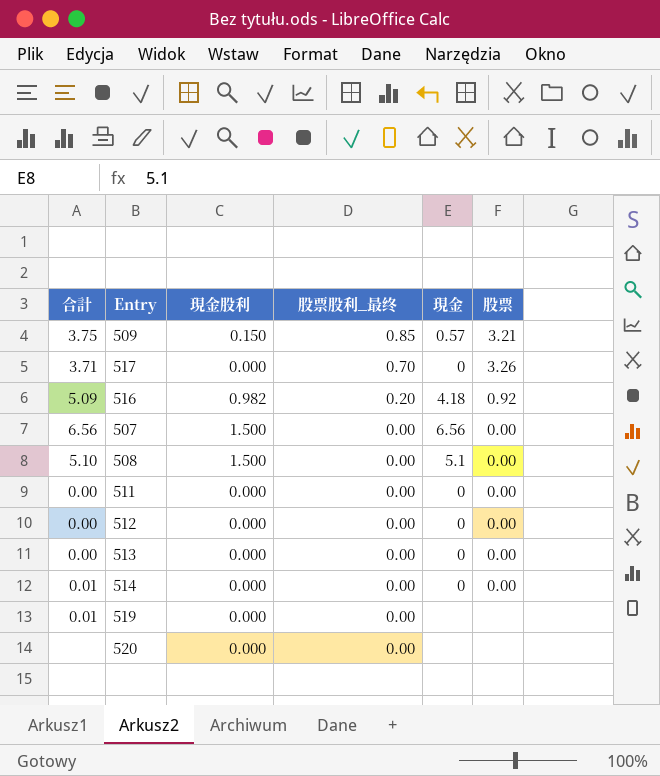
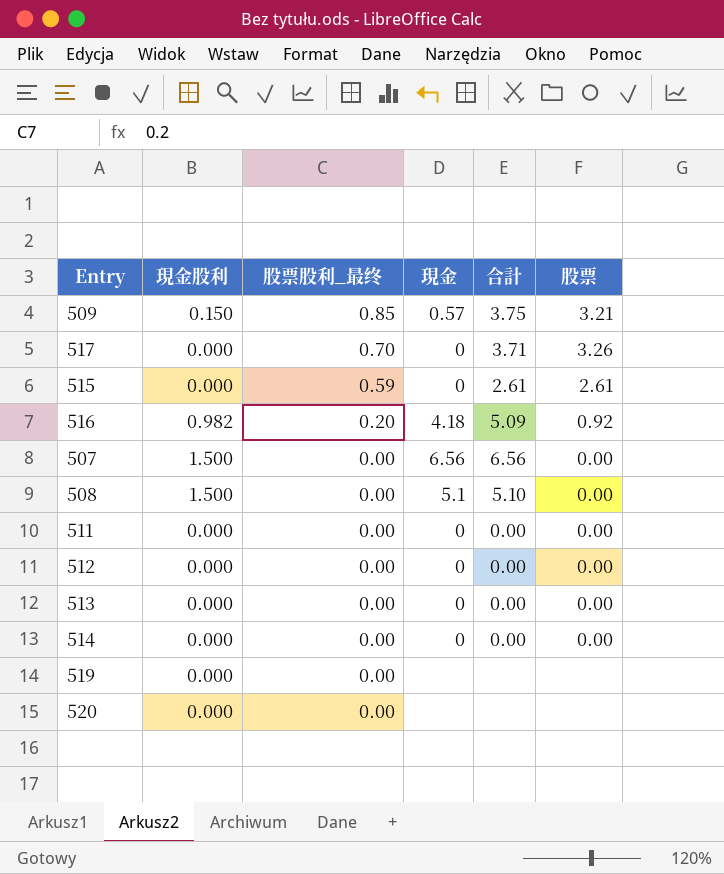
column 合計 | position: 1 -> 5
row 515: none -> 0.000 | 0.59 | 0 | 2.61 | 2.61
514 | 合計: 0.01 -> 0.00
519 | 合計: 0.01 -> none

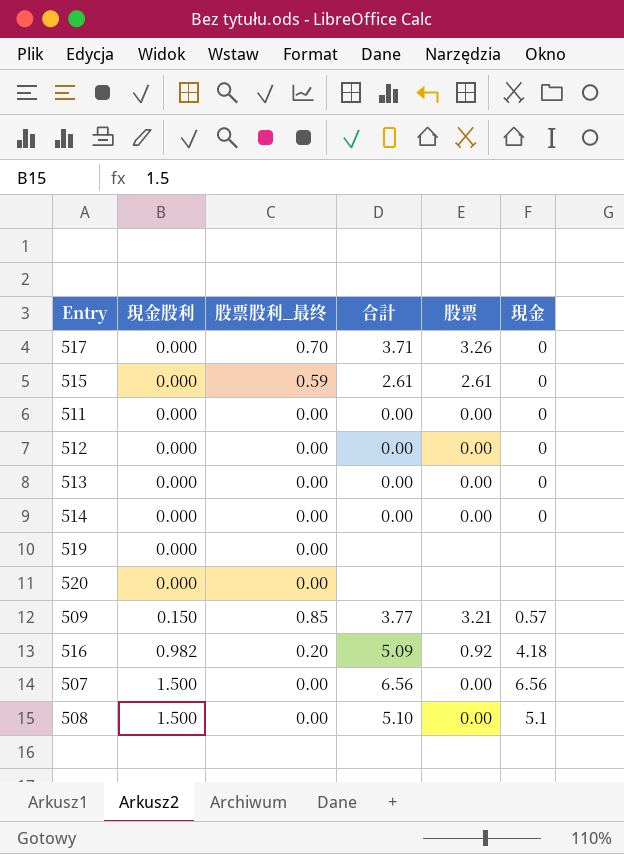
row order: 股票股利_最终 descending -> 現金股利 ascending
column 現金 | position: 4 -> 6
509 | 合計: 3.75 -> 3.77

